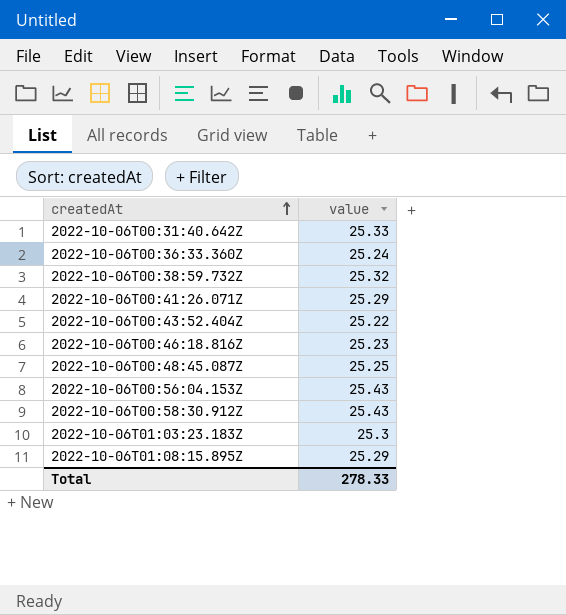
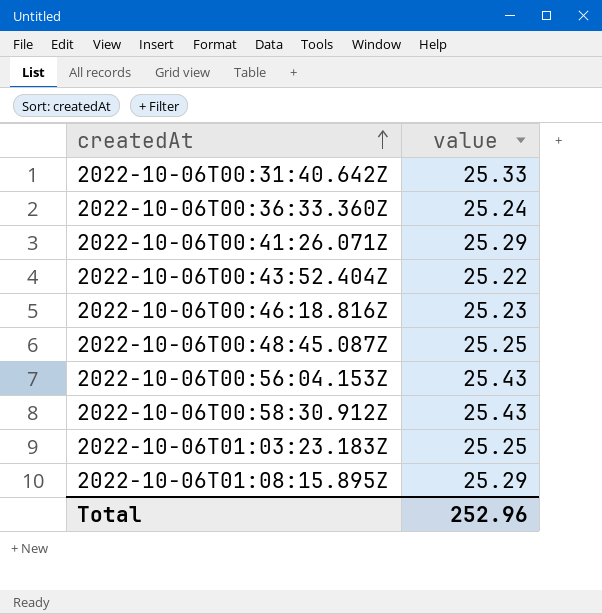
row 2022-10-06T00:38:59.732Z: 25.32 -> none
2022-10-06T01:03:23.183Z | value: 25.3 -> 25.25
Total | value: 278.33 -> 252.96

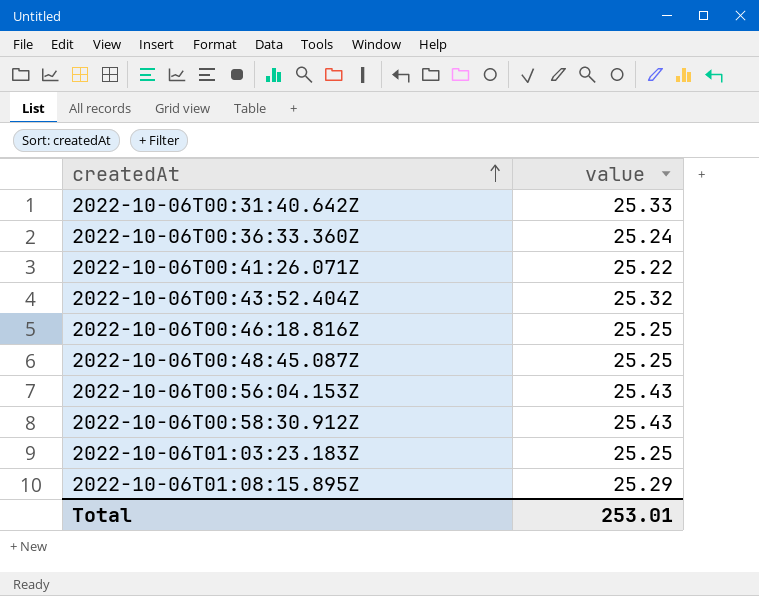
2022-10-06T00:41:26.071Z | value: 25.29 -> 25.22
2022-10-06T00:43:52.404Z | value: 25.22 -> 25.32
2022-10-06T00:46:18.816Z | value: 25.23 -> 25.25
Total | value: 252.96 -> 253.01

